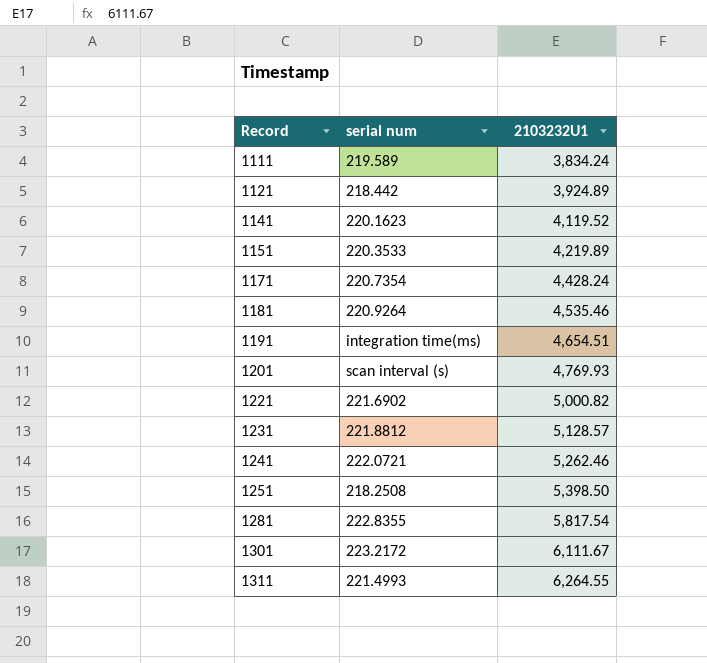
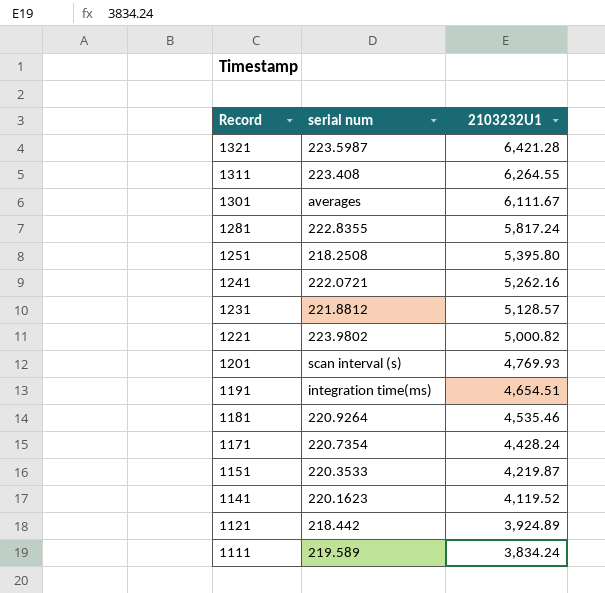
row order: Record ascending -> Record descending
row 1321: none -> 223.5987 | 6,421.28
1311 | serial num: 221.4993 -> 223.408
1301 | serial num: 223.2172 -> averages
1281 | 2103232U1: 5,817.54 -> 5,817.24
1251 | 2103232U1: 5,398.50 -> 5,395.80
1241 | 2103232U1: 5,262.46 -> 5,262.16
1221 | serial num: 221.6902 -> 223.9802
1151 | 2103232U1: 4,219.89 -> 4,219.87

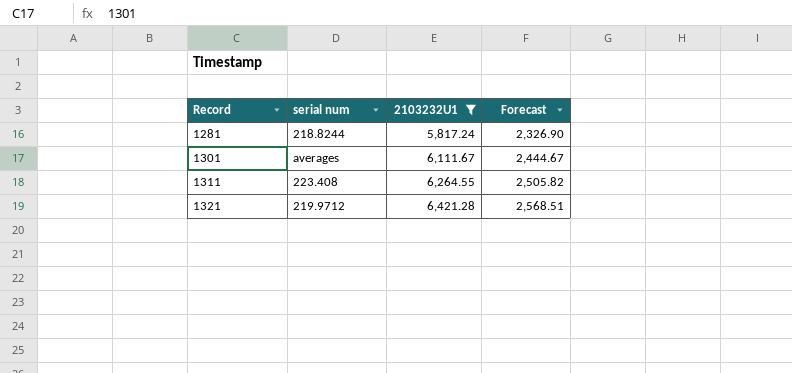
filter: none -> 2103232U1 >= 5,817.24
row order: Record descending -> Record ascending
column Forecast | formula: none -> [2103232U1] * 0.4
1281 | serial num: 222.8355 -> 218.8244
1321 | serial num: 223.5987 -> 219.9712

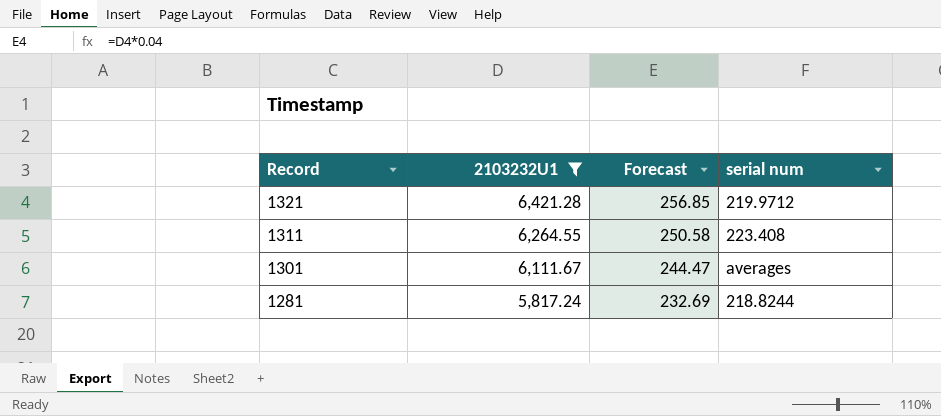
row order: Record ascending -> Record descending
column Forecast | formula: [2103232U1] * 0.4 -> [2103232U1] * 0.04
column serial num | position: 2 -> 4

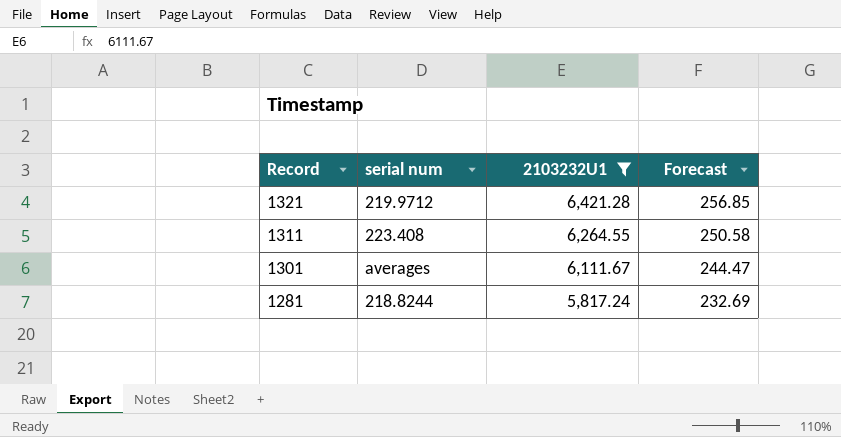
column serial num | position: 4 -> 2

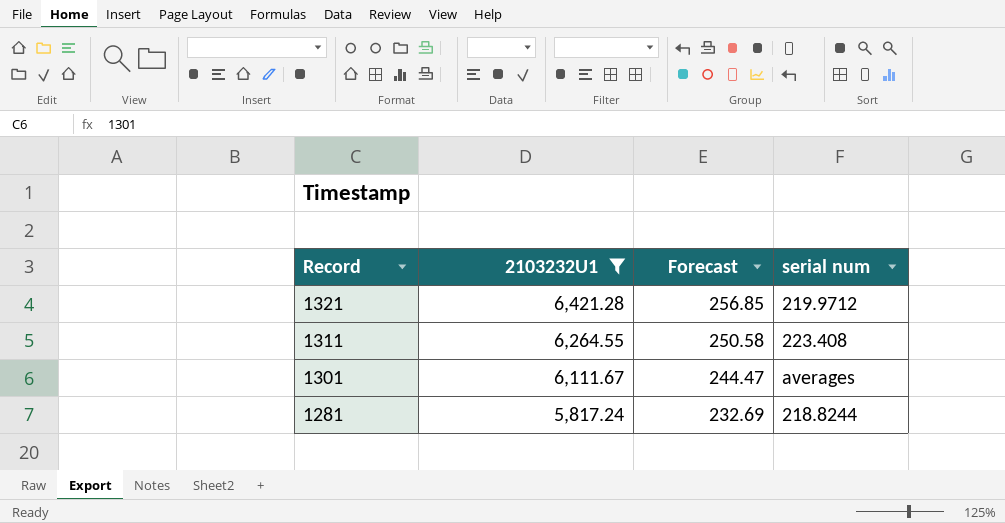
column serial num | position: 2 -> 4

